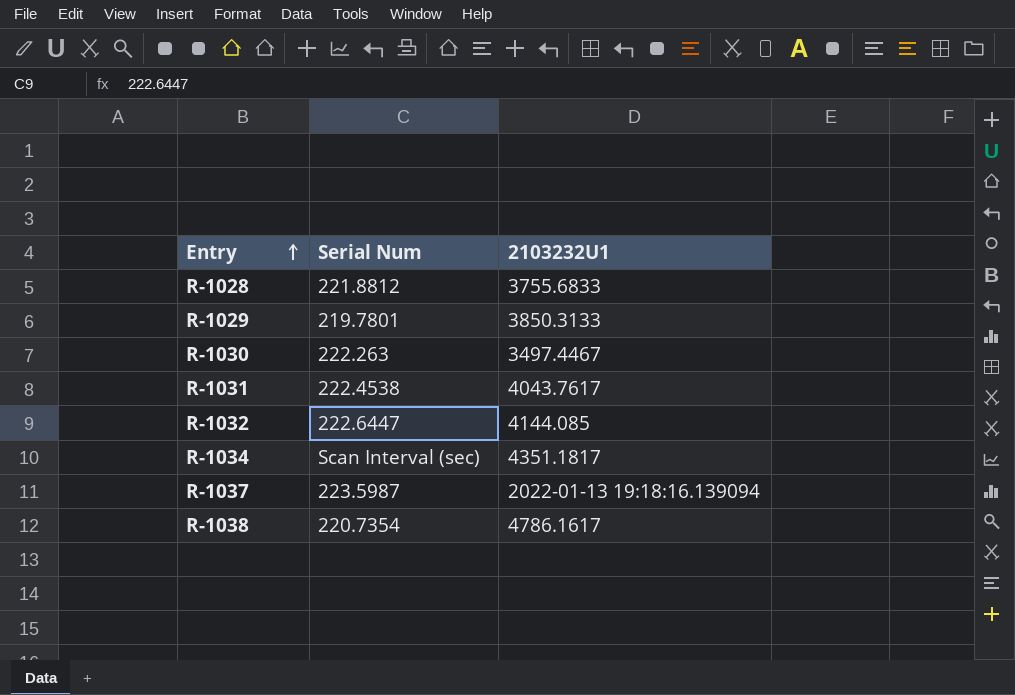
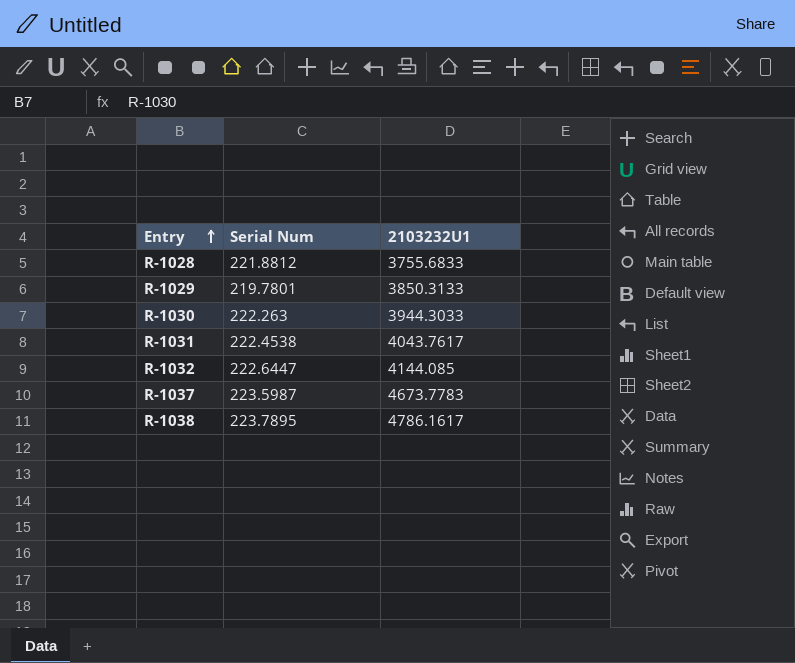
row R-1034: Scan Interval (sec) | 4351.1817 -> none
R-1030 | 2103232U1: 3497.4467 -> 3944.3033
R-1037 | 2103232U1: 2022-01-13 19:18:16.139094 -> 4673.7783
R-1038 | Serial Num: 220.7354 -> 223.7895

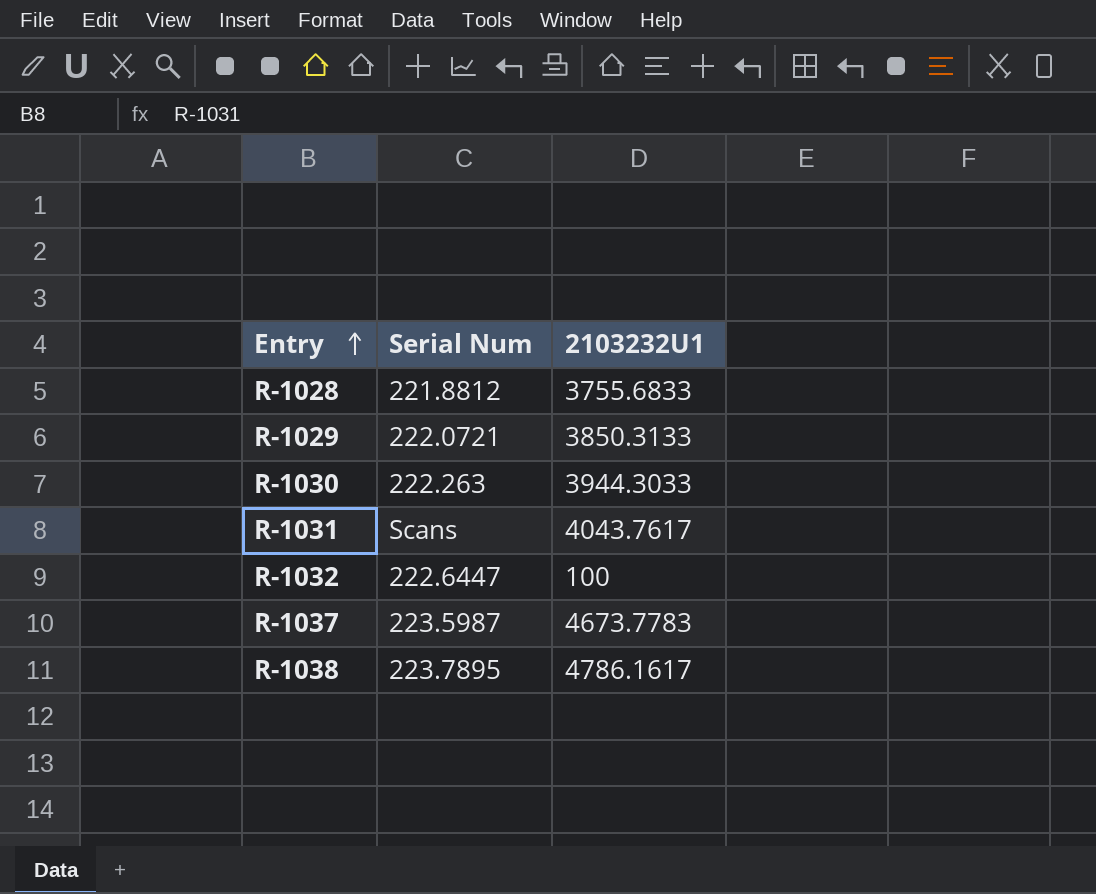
R-1029 | Serial Num: 219.7801 -> 222.0721
R-1031 | Serial Num: 222.4538 -> Scans
R-1032 | 2103232U1: 4144.085 -> 100

